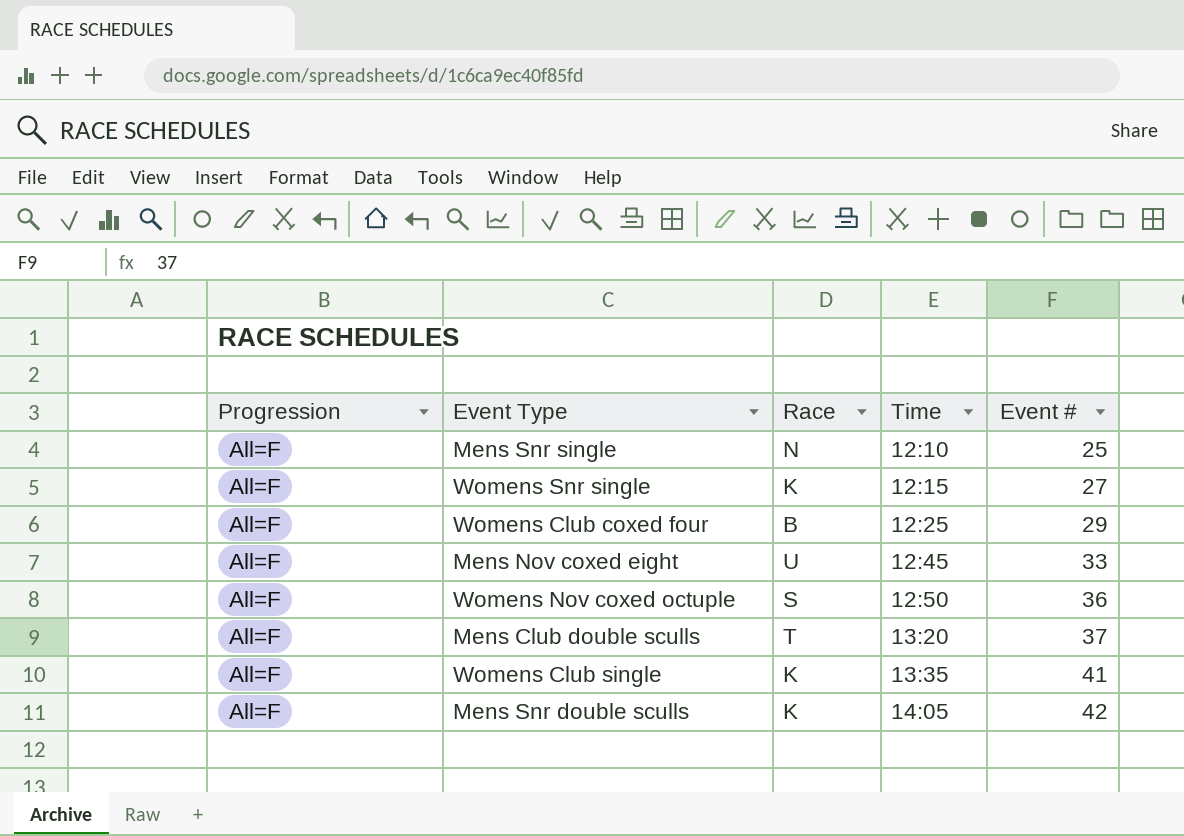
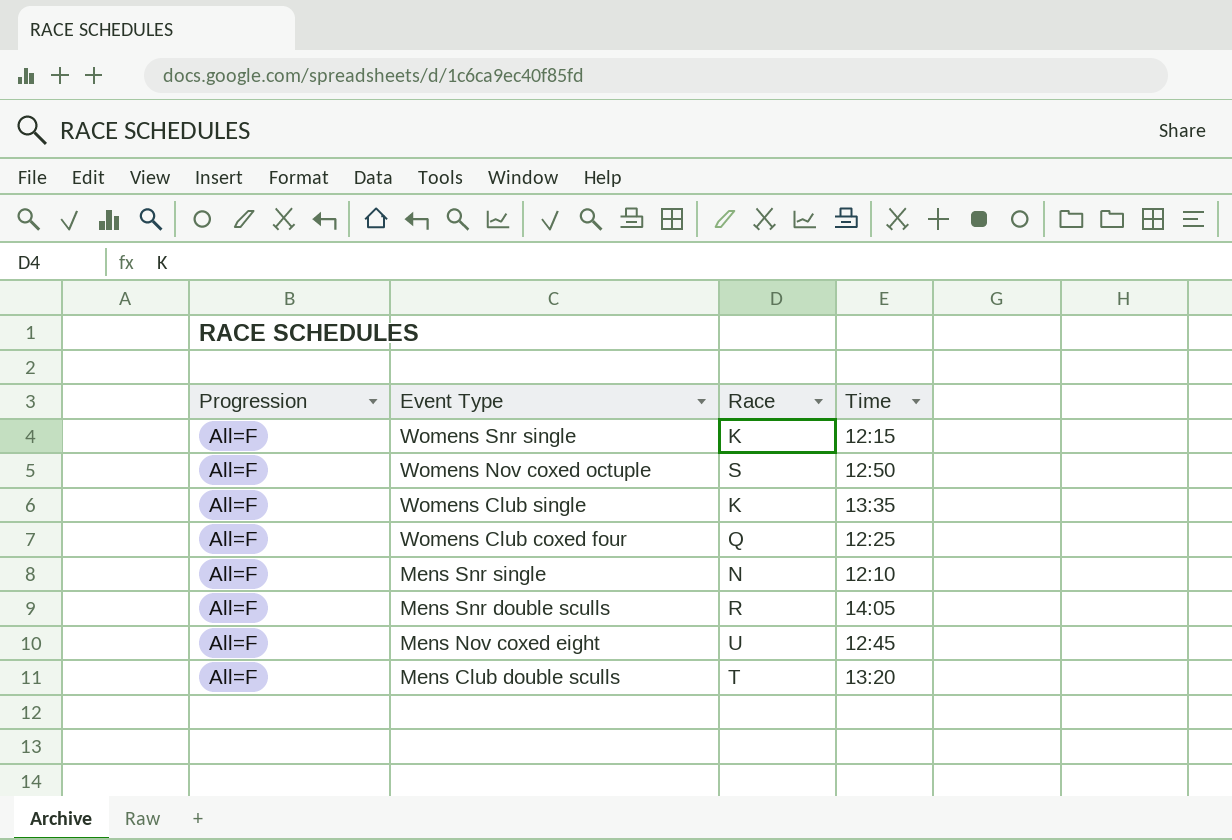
row order: Time ascending -> Event Type descending
column Event # | position: 5 -> none
Womens Club coxed four | Race: B -> Q
Mens Snr double sculls | Race: K -> R

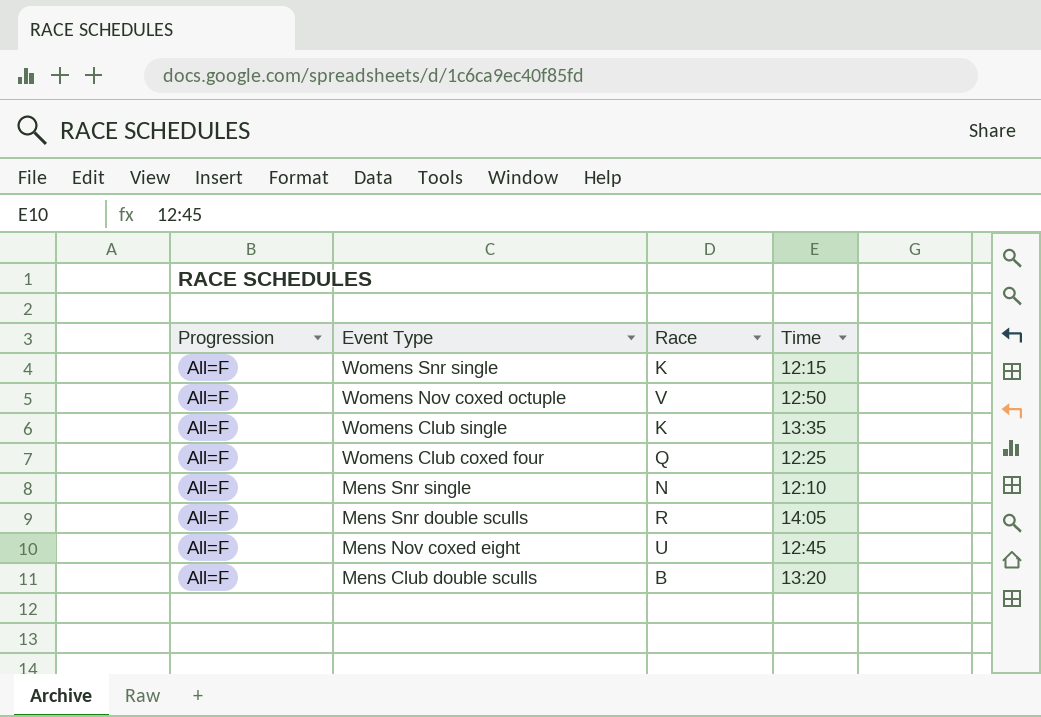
Womens Nov coxed octuple | Race: S -> V
Mens Club double sculls | Race: T -> B

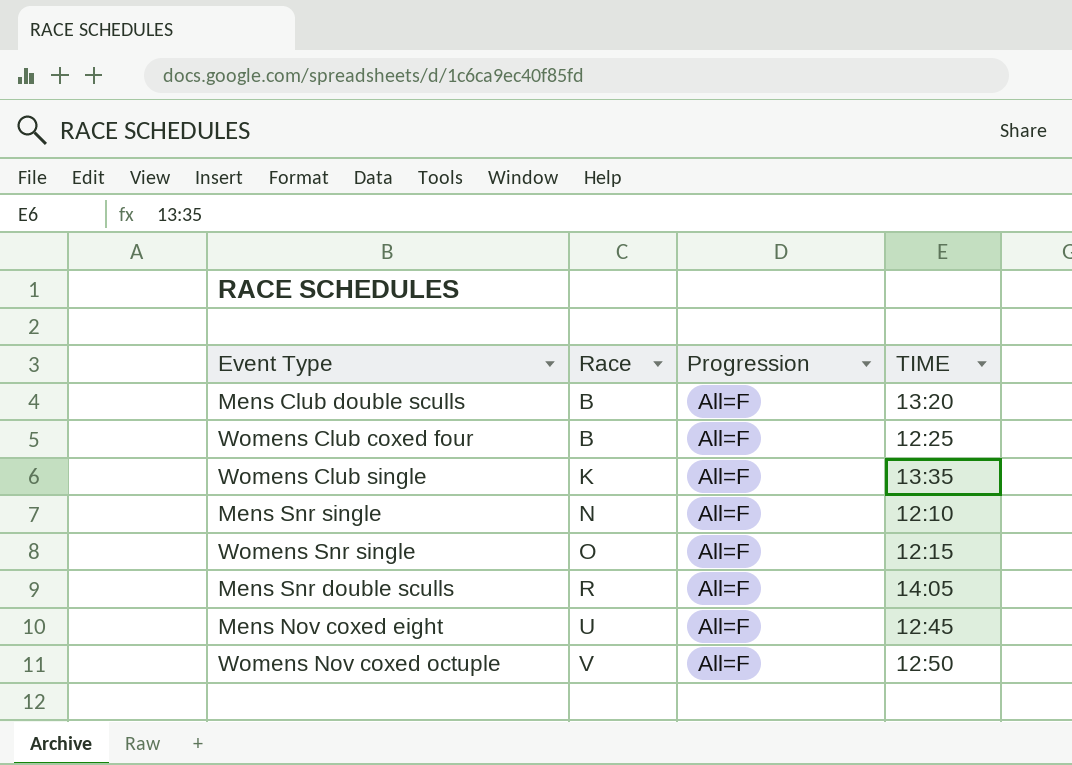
row order: Event Type descending -> Race ascending
column Progression | position: 1 -> 3
column name: Time -> TIME
Womens Club coxed four | Race: Q -> B
Womens Snr single | Race: K -> O

